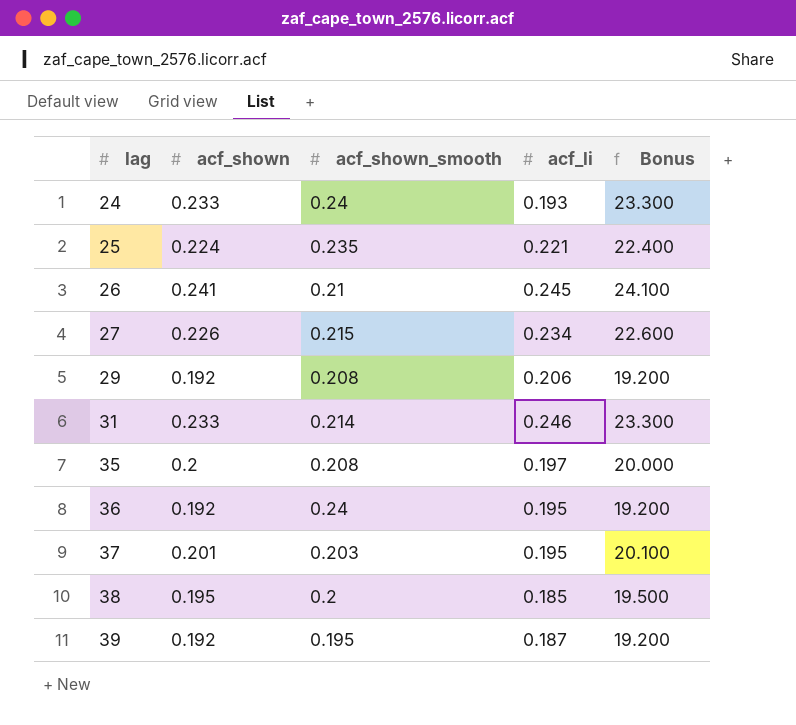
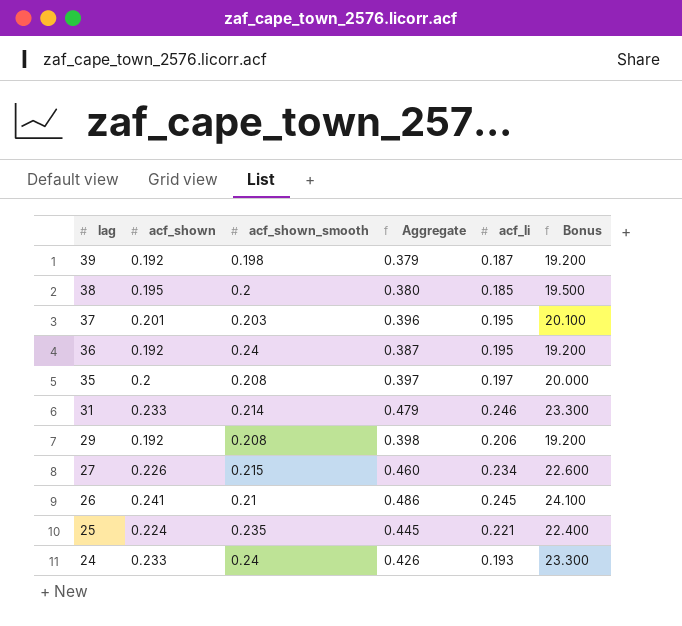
row order: lag ascending -> lag descending
column Aggregate | formula: none -> [acf_shown] + [acf_li]
39 | acf_shown_smooth: 0.195 -> 0.198

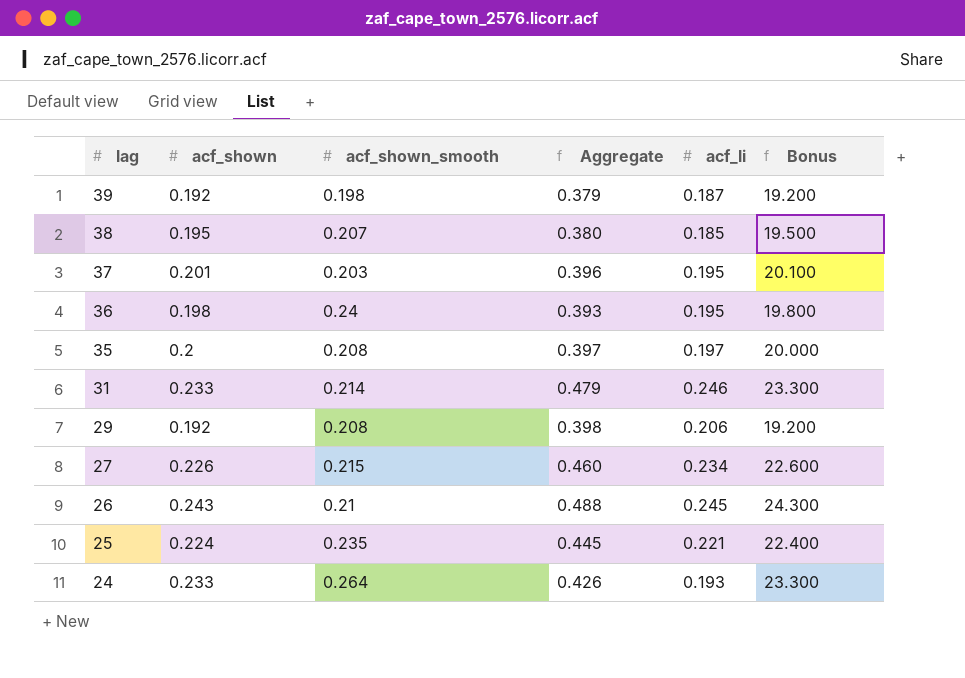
38 | acf_shown_smooth: 0.2 -> 0.207
36 | acf_shown: 0.192 -> 0.198
36 | Aggregate: 0.387 -> 0.393
36 | Bonus: 19.200 -> 19.800
26 | acf_shown: 0.241 -> 0.243
26 | Aggregate: 0.486 -> 0.488
26 | Bonus: 24.100 -> 24.300
24 | acf_shown_smooth: 0.24 -> 0.264

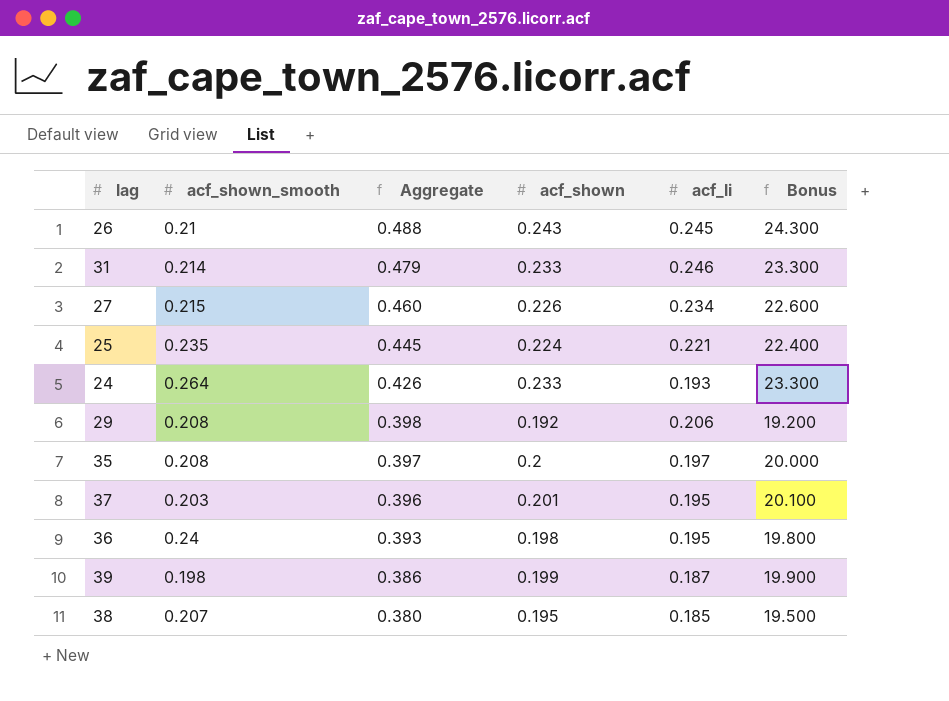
row order: lag descending -> Aggregate descending
column acf_shown | position: 2 -> 4
39 | Aggregate: 0.379 -> 0.386
39 | acf_shown: 0.192 -> 0.199
39 | Bonus: 19.200 -> 19.900

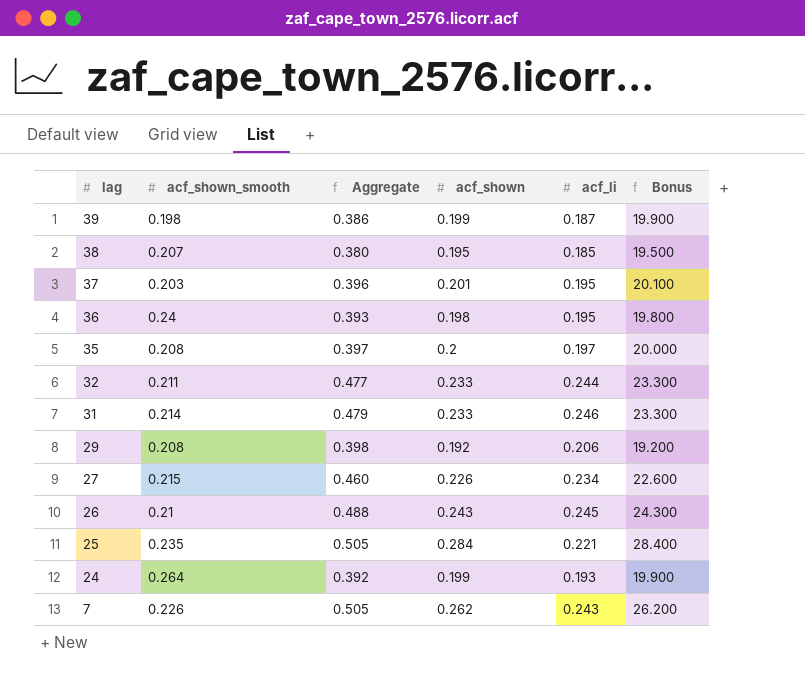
row order: Aggregate descending -> lag descending
row 32: none -> 0.211 | 0.477 | 0.233 | 0.244 | 23.300
25 | Aggregate: 0.445 -> 0.505
25 | acf_shown: 0.224 -> 0.284
25 | Bonus: 22.400 -> 28.400
24 | Aggregate: 0.426 -> 0.392
24 | acf_shown: 0.233 -> 0.199
24 | Bonus: 23.300 -> 19.900
row 7: none -> 0.226 | 0.505 | 0.262 | 0.243 | 26.200

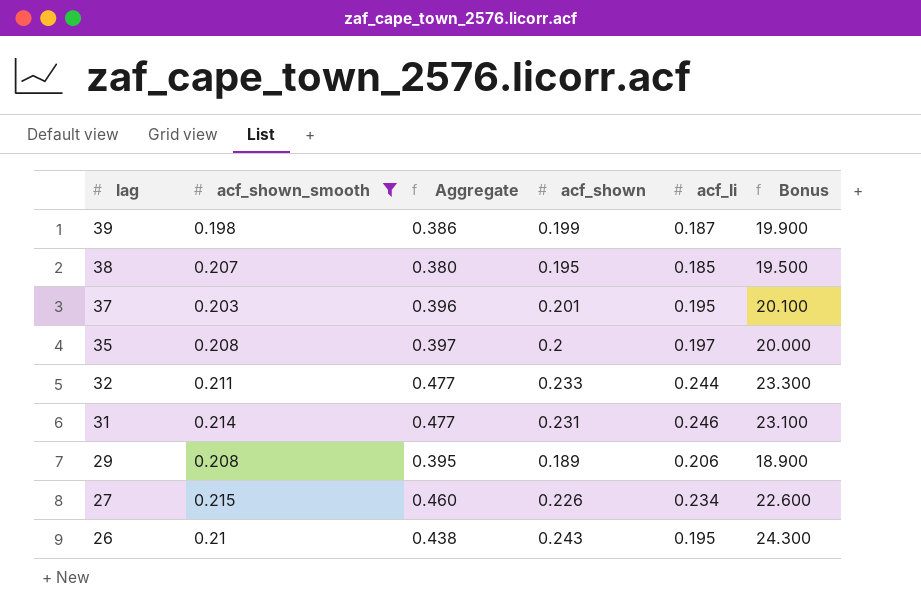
filter: none -> acf_shown_smooth <= 0.215
31 | Aggregate: 0.479 -> 0.477
31 | acf_shown: 0.233 -> 0.231
31 | Bonus: 23.300 -> 23.100
29 | Aggregate: 0.398 -> 0.395
29 | acf_shown: 0.192 -> 0.189
29 | Bonus: 19.200 -> 18.900
26 | Aggregate: 0.488 -> 0.438
26 | acf_li: 0.245 -> 0.195

